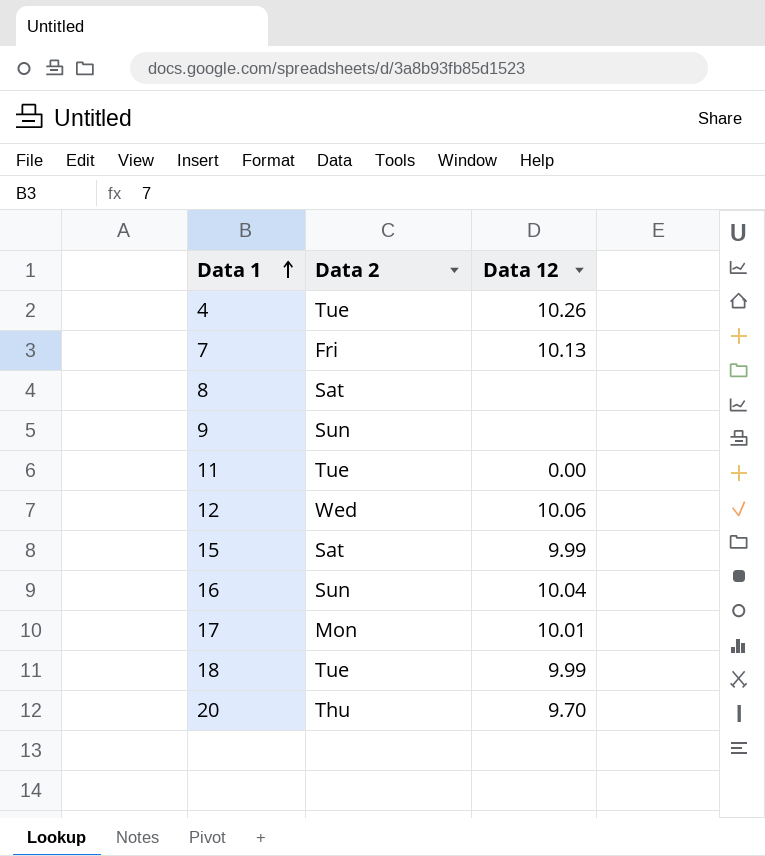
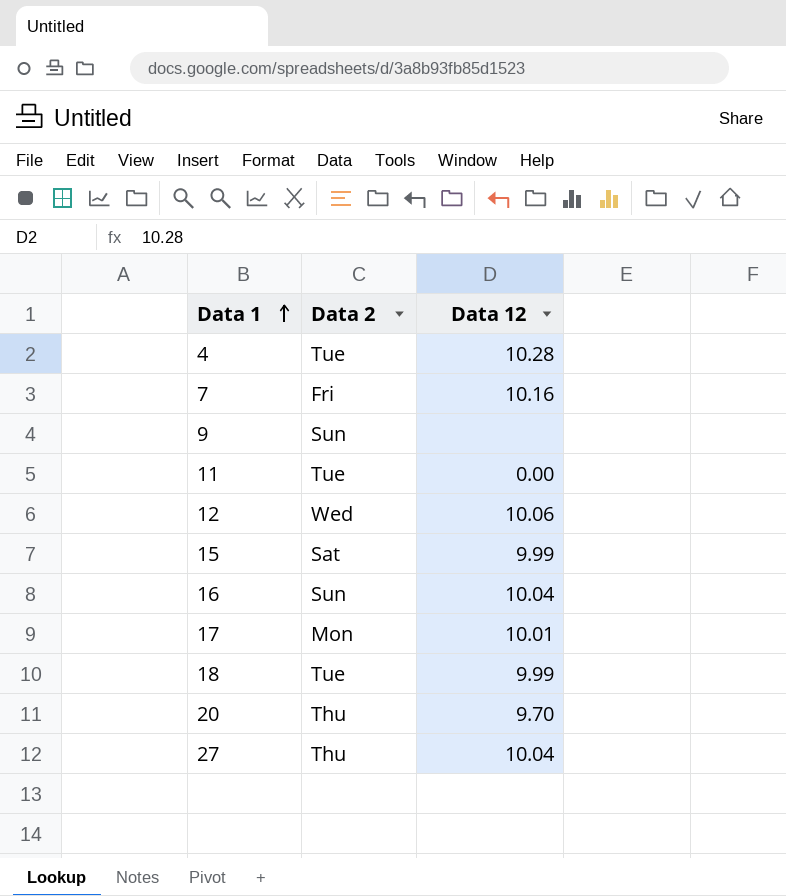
row 8: Sat | none -> none
4 | Data 12: 10.26 -> 10.28
7 | Data 12: 10.13 -> 10.16
row 27: none -> Thu | 10.04

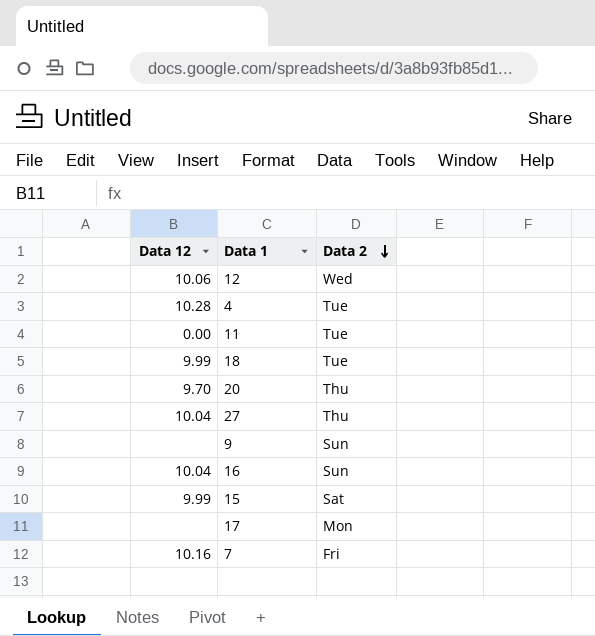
row order: Data 1 ascending -> Data 2 descending
column Data 12 | position: 3 -> 1
17 | Data 12: 10.01 -> none

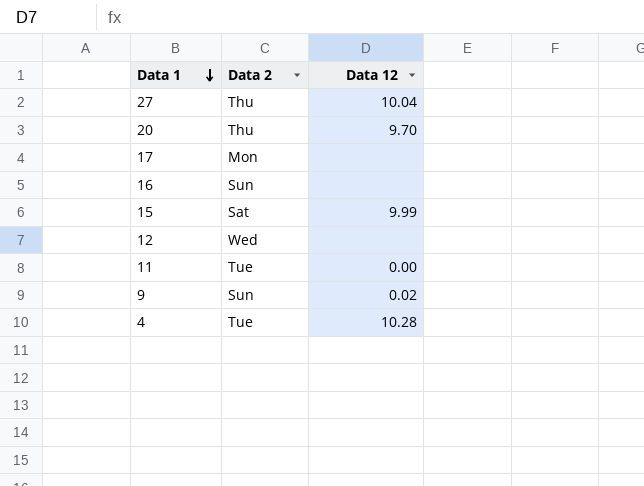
row order: Data 2 descending -> Data 1 descending
column Data 12 | position: 1 -> 3
row 18: 9.99 | Tue -> none
row 7: 10.16 | Fri -> none
16 | Data 12: 10.04 -> none
12 | Data 12: 10.06 -> none
9 | Data 12: none -> 0.02

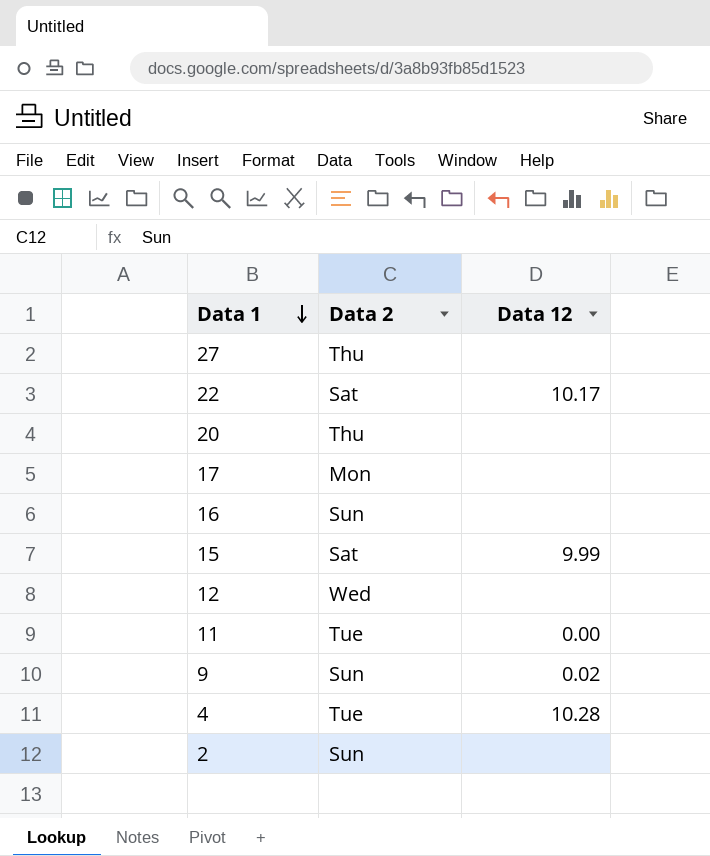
27 | Data 12: 10.04 -> none
row 22: none -> Sat | 10.17
20 | Data 12: 9.70 -> none
row 2: none -> Sun | none

